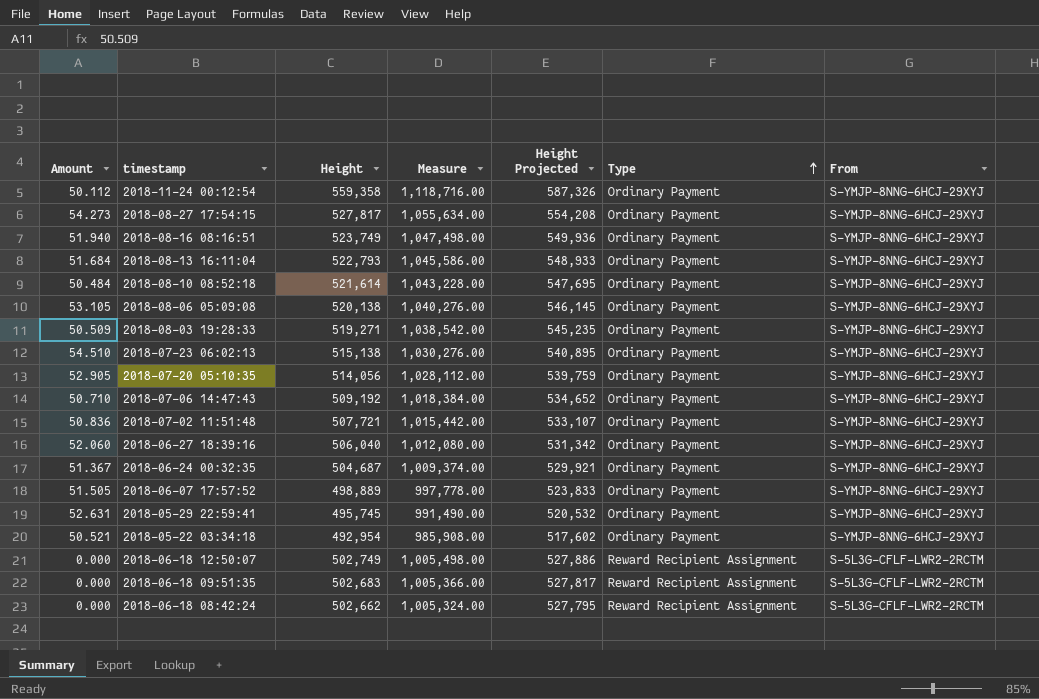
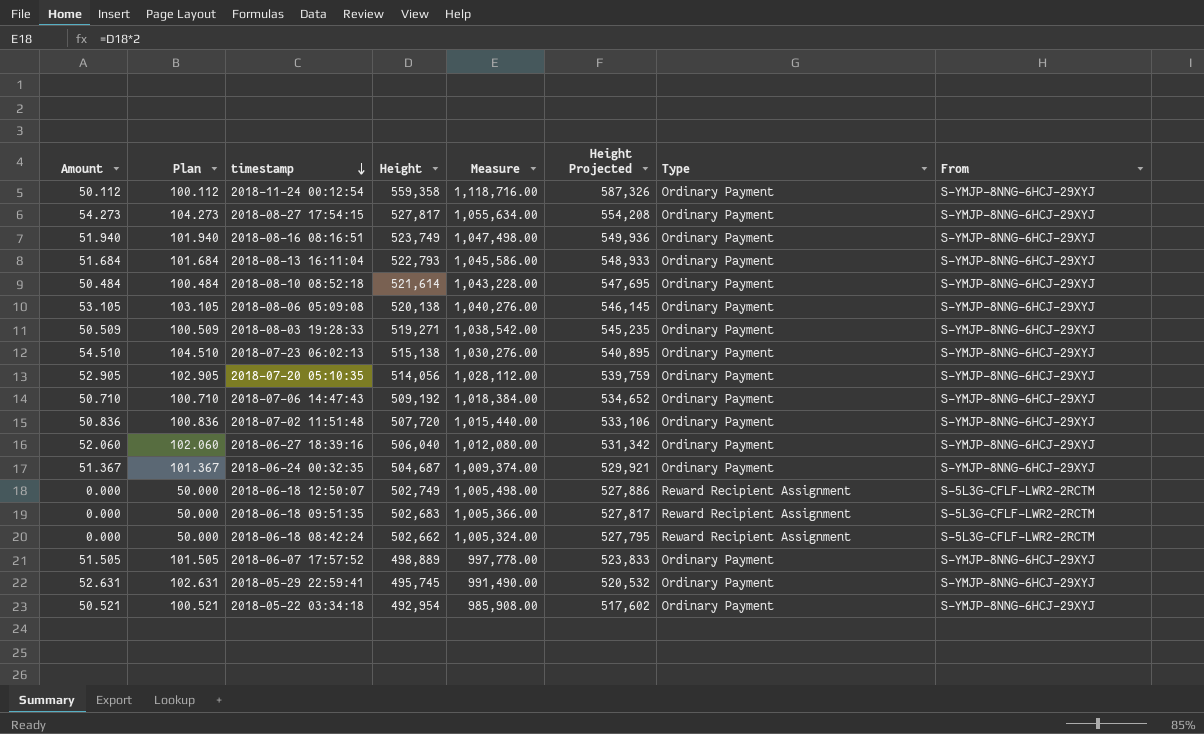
row order: Type ascending -> timestamp descending
column Plan | formula: none -> [Amount] + 50
2018-07-02 11:51:48 | Height: 507,721 -> 507,720
2018-07-02 11:51:48 | Measure: 1,015,442.00 -> 1,015,440.00
2018-07-02 11:51:48 | Height Projected: 533,107 -> 533,106

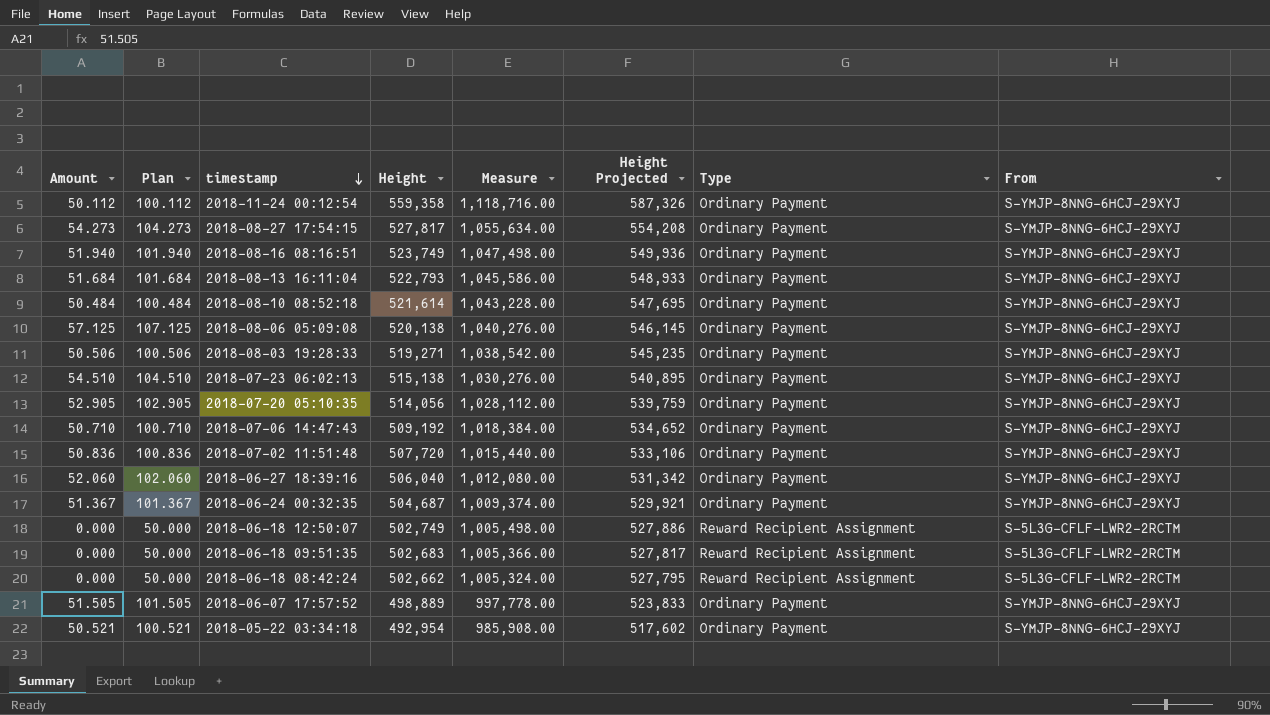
row 2018-05-29 22:59:41: 52.631 | 102.631 | 495,745 | 991,490.00 | 520,532 | Ordinary Payment | S-YMJP-8NNG-6HCJ-29XYJ -> none
2018-08-06 05:09:08 | Amount: 53.105 -> 57.125
2018-08-06 05:09:08 | Plan: 103.105 -> 107.125
2018-08-03 19:28:33 | Amount: 50.509 -> 50.506
2018-08-03 19:28:33 | Plan: 100.509 -> 100.506

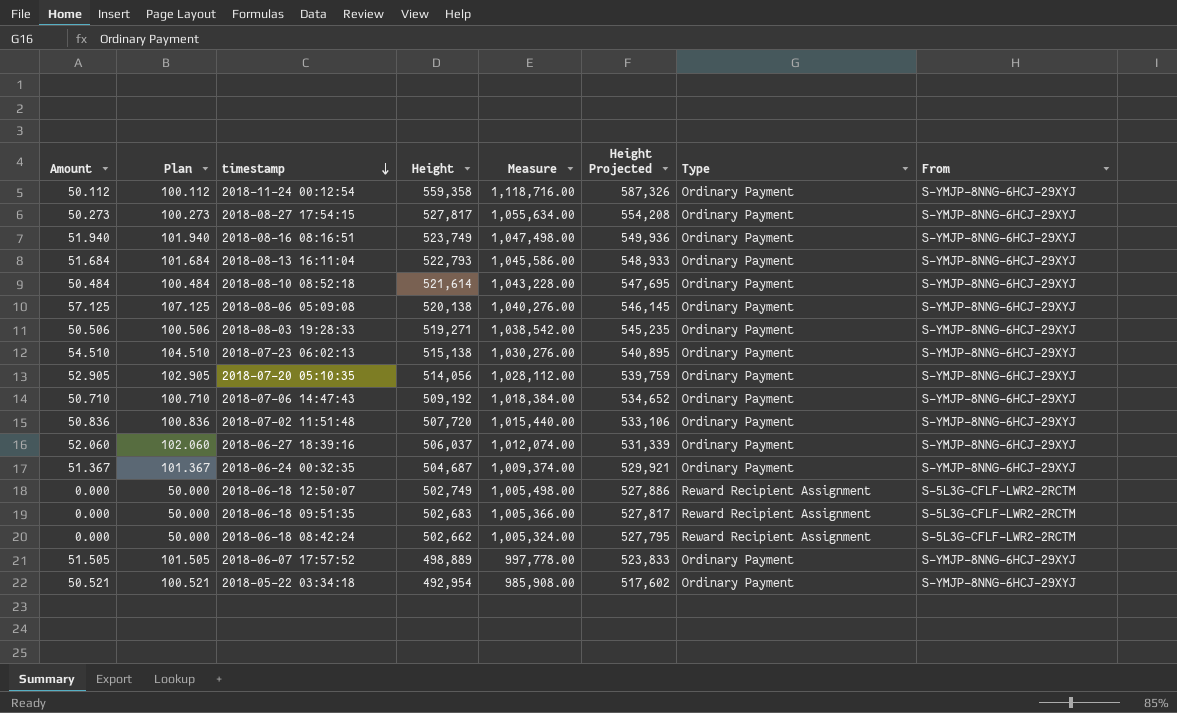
2018-08-27 17:54:15 | Amount: 54.273 -> 50.273
2018-08-27 17:54:15 | Plan: 104.273 -> 100.273
2018-06-27 18:39:16 | Height: 506,040 -> 506,037
2018-06-27 18:39:16 | Measure: 1,012,080.00 -> 1,012,074.00
2018-06-27 18:39:16 | Height Projected: 531,342 -> 531,339

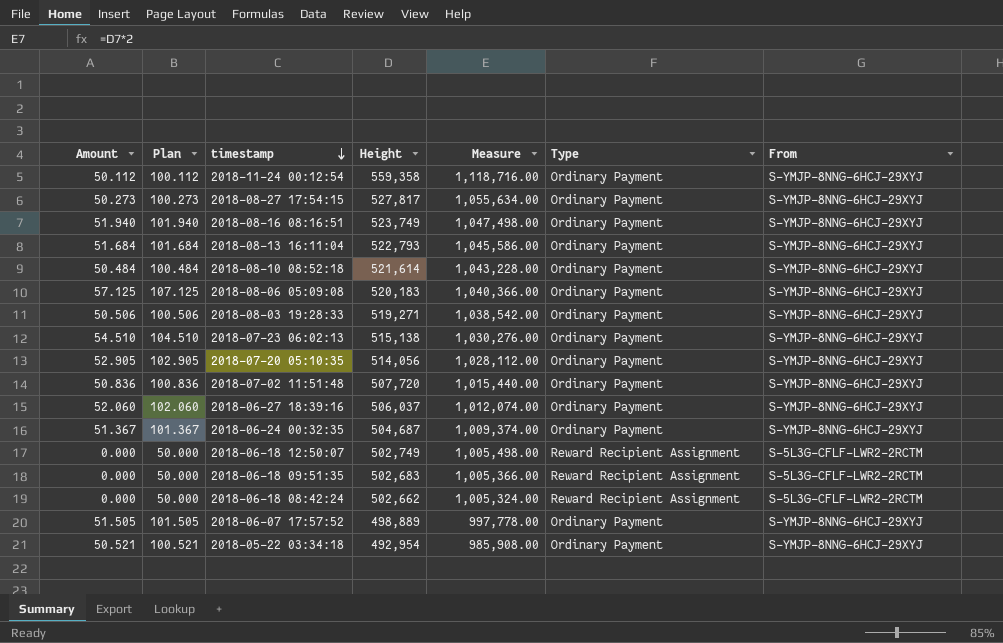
column Height Projected | formula: [Height] * 1.05 -> none
row 2018-07-06 14:47:43: 50.710 | 100.710 | 509,192 | 1,018,384.00 | 534,652 | Ordinary Payment | S-YMJP-8NNG-6HCJ-29XYJ -> none
2018-08-06 05:09:08 | Height: 520,138 -> 520,183
2018-08-06 05:09:08 | Measure: 1,040,276.00 -> 1,040,366.00

